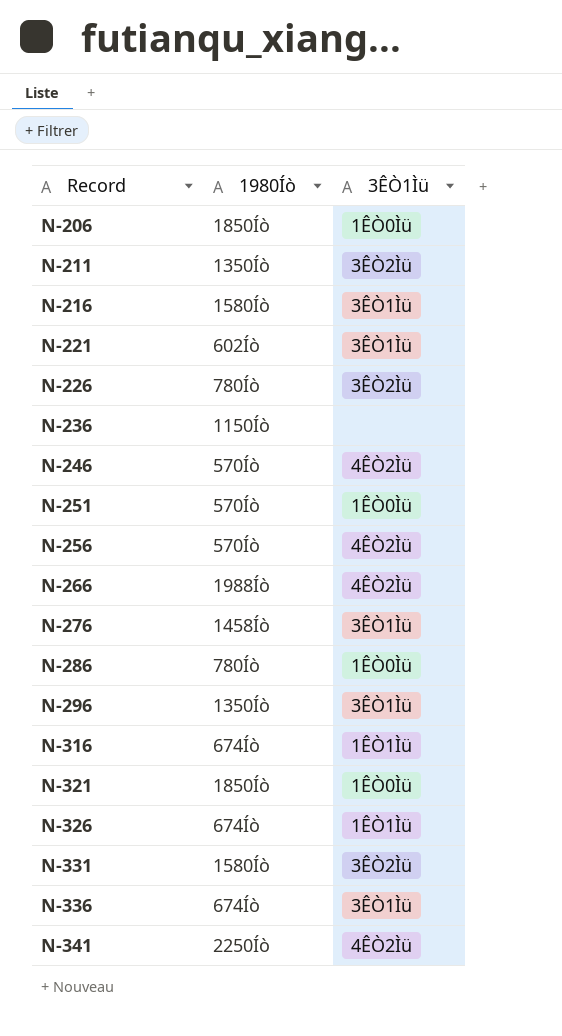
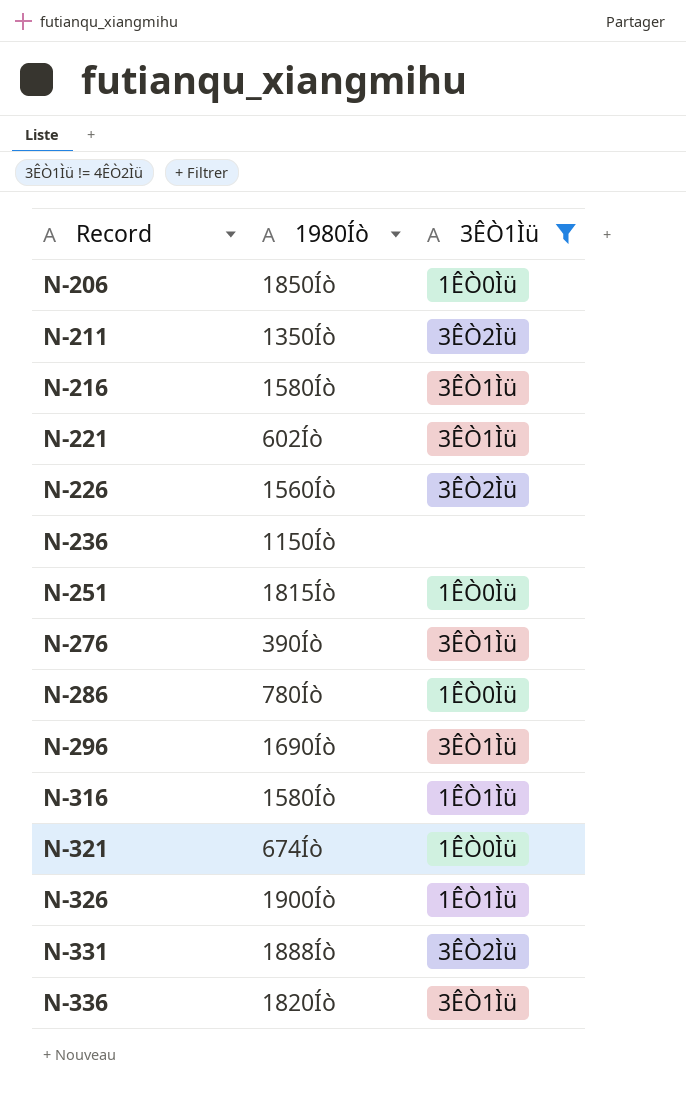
filter: none -> 3ÊÒ1Ìü != 4ÊÒ2Ìü
N-226 | 1980Íò: 780Íò -> 1560Íò
N-251 | 1980Íò: 570Íò -> 1815Íò
N-276 | 1980Íò: 1458Íò -> 390Íò
N-296 | 1980Íò: 1350Íò -> 1690Íò
N-316 | 1980Íò: 674Íò -> 1580Íò
N-321 | 1980Íò: 1850Íò -> 674Íò
N-326 | 1980Íò: 674Íò -> 1900Íò
N-331 | 1980Íò: 1580Íò -> 1888Íò
N-336 | 1980Íò: 674Íò -> 1820Íò

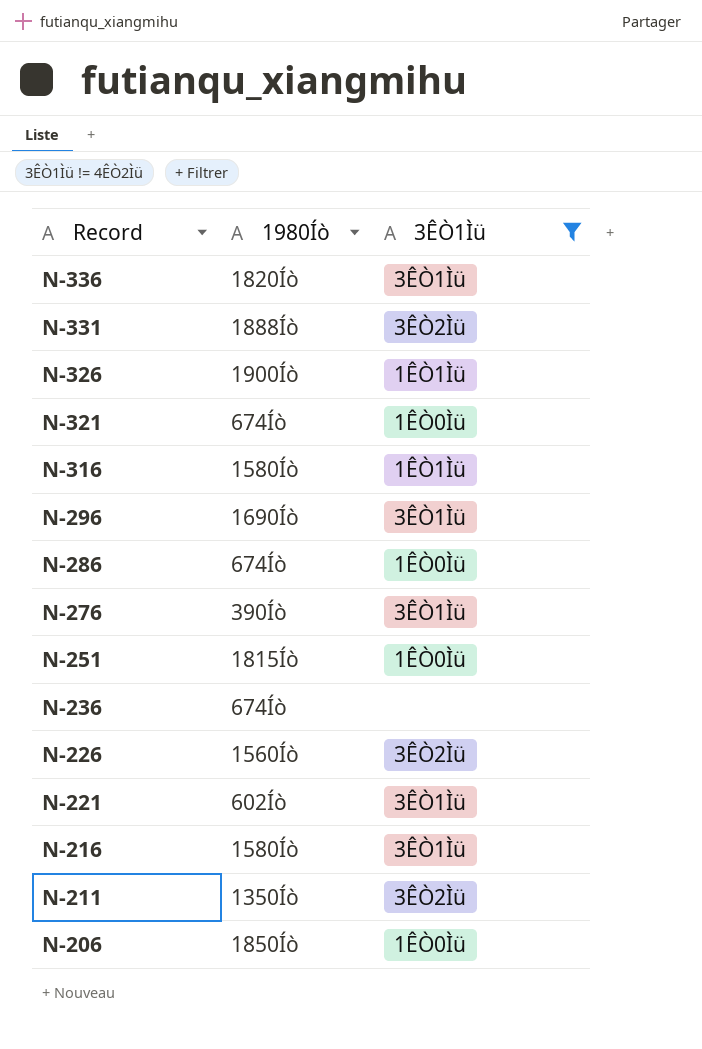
row order: Record ascending -> Record descending
N-286 | 1980Íò: 780Íò -> 674Íò
N-236 | 1980Íò: 1150Íò -> 674Íò

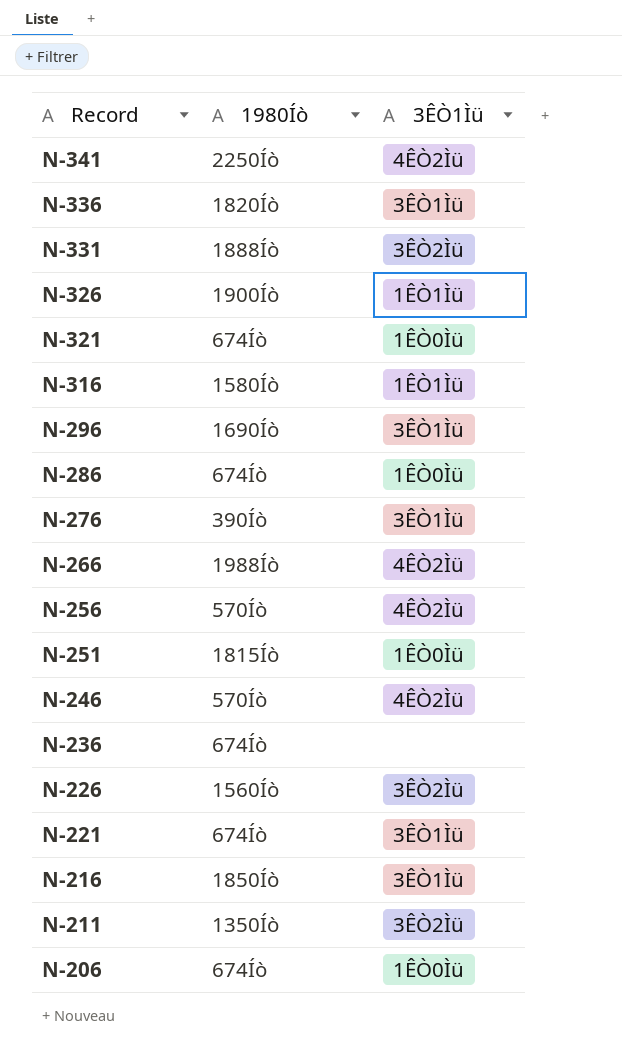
filter: 3ÊÒ1Ìü != 4ÊÒ2Ìü -> none
N-221 | 1980Íò: 602Íò -> 674Íò
N-216 | 1980Íò: 1580Íò -> 1850Íò
N-206 | 1980Íò: 1850Íò -> 674Íò

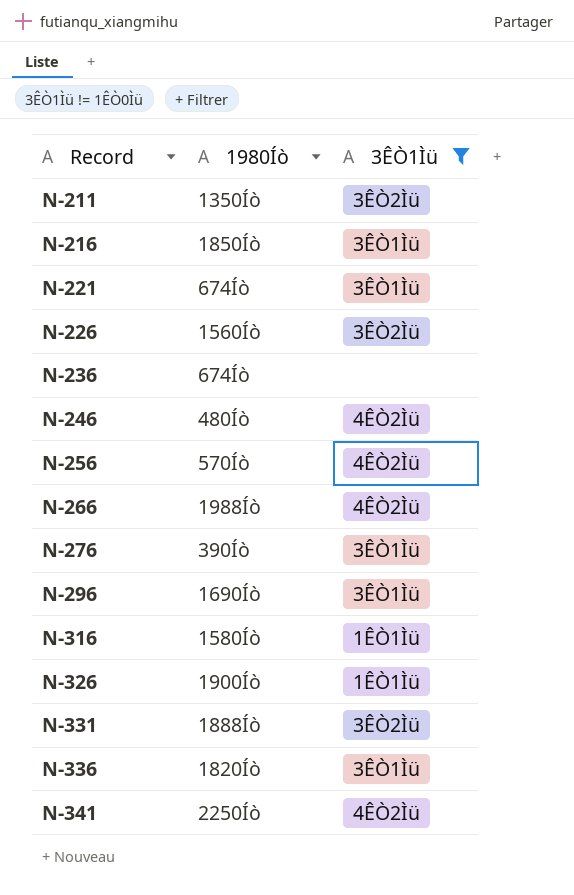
filter: none -> 3ÊÒ1Ìü != 1ÊÒ0Ìü
row order: Record descending -> Record ascending
N-246 | 1980Íò: 570Íò -> 480Íò

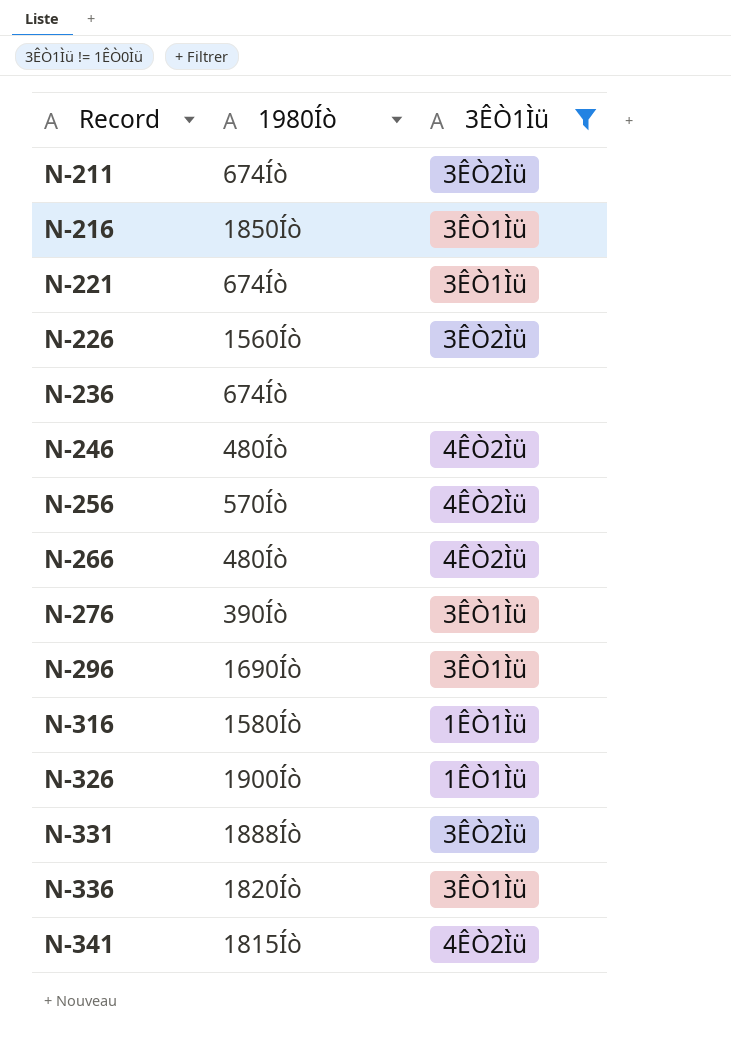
N-211 | 1980Íò: 1350Íò -> 674Íò
N-266 | 1980Íò: 1988Íò -> 480Íò
N-341 | 1980Íò: 2250Íò -> 1815Íò

